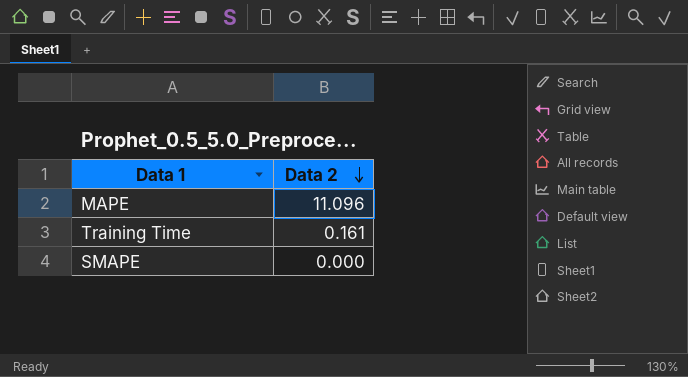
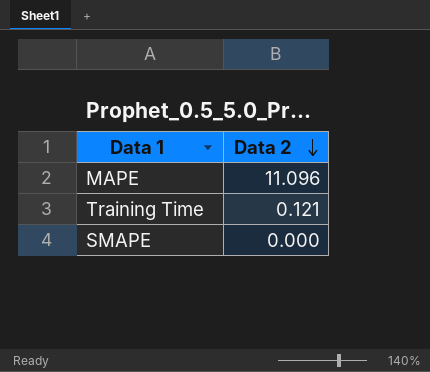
Training Time | Data 2: 0.161 -> 0.121

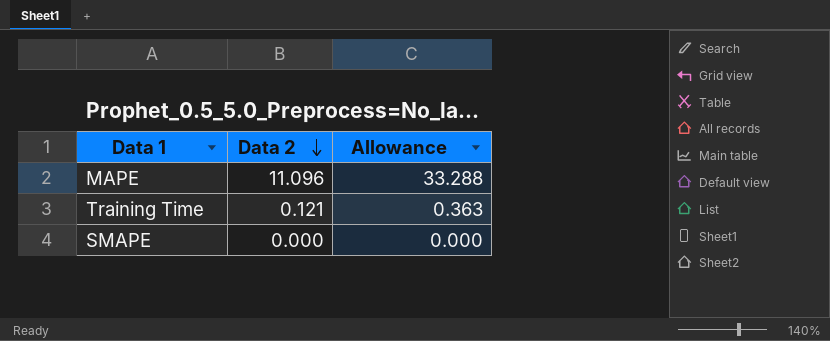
column Allowance | formula: none -> [Data 2] * 3

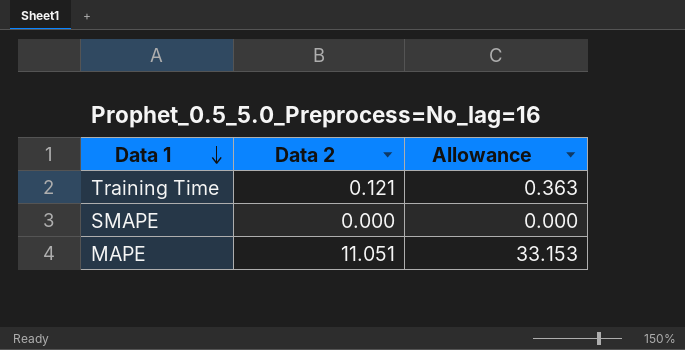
row order: Data 2 descending -> Data 1 descending
MAPE | Data 2: 11.096 -> 11.051
MAPE | Allowance: 33.288 -> 33.153

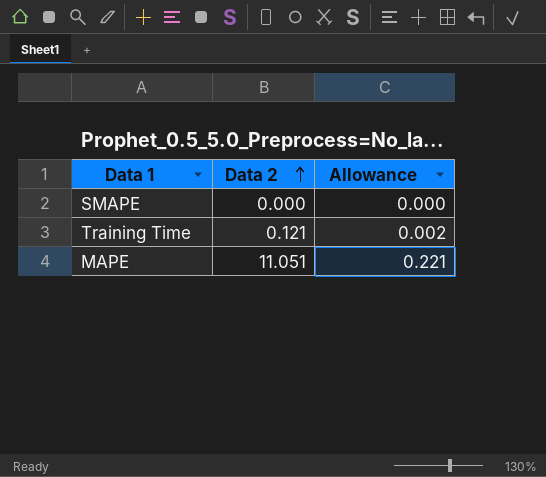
row order: Data 1 descending -> Data 2 ascending
column Allowance | formula: [Data 2] * 3 -> [Data 2] * 0.02

